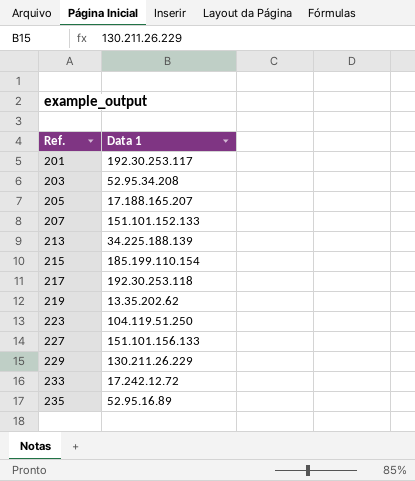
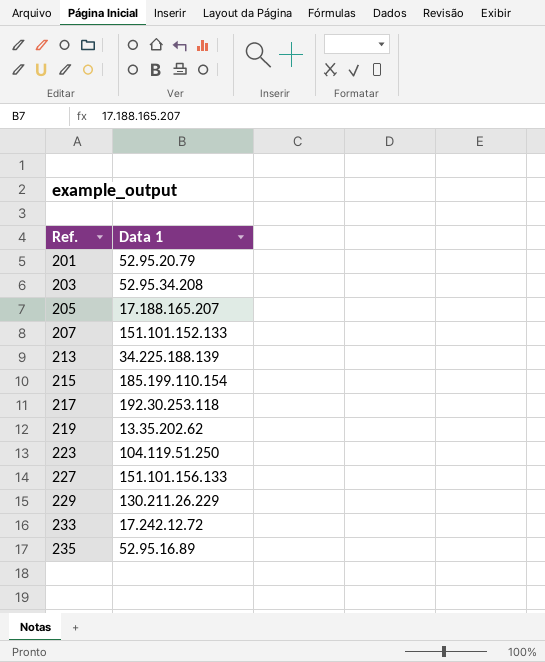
201 | Data 1: 192.30.253.117 -> 52.95.20.79

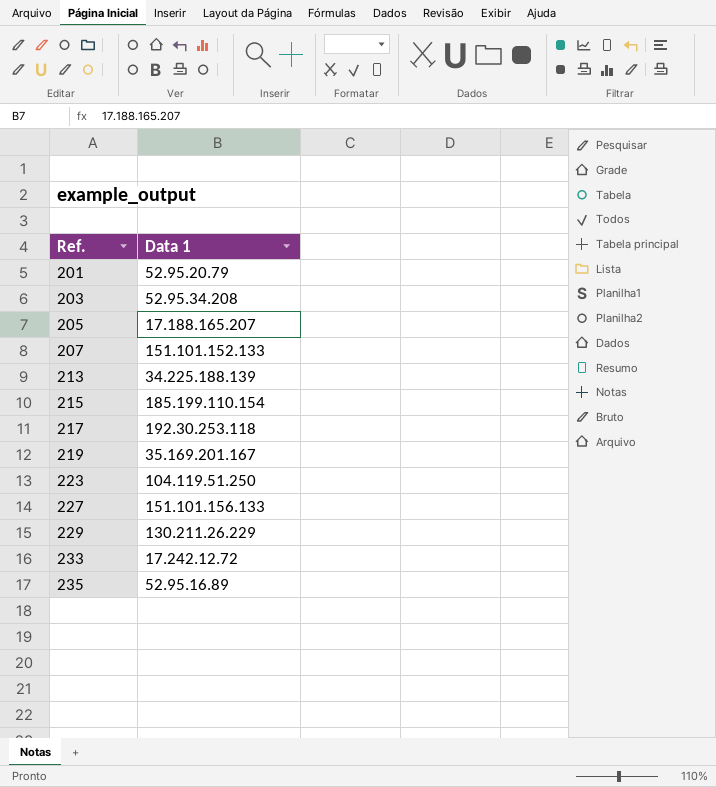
219 | Data 1: 13.35.202.62 -> 35.169.201.167

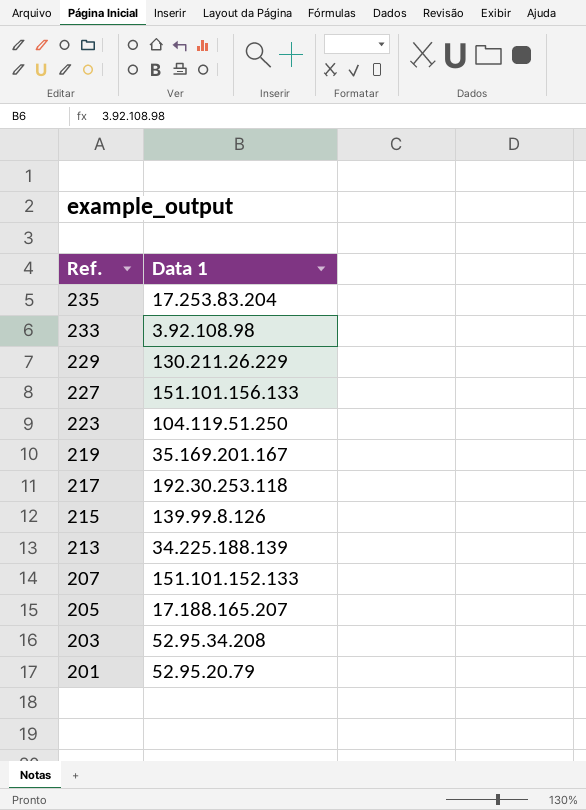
row order: Ref. ascending -> Ref. descending
235 | Data 1: 52.95.16.89 -> 17.253.83.204
233 | Data 1: 17.242.12.72 -> 3.92.108.98
215 | Data 1: 185.199.110.154 -> 139.99.8.126

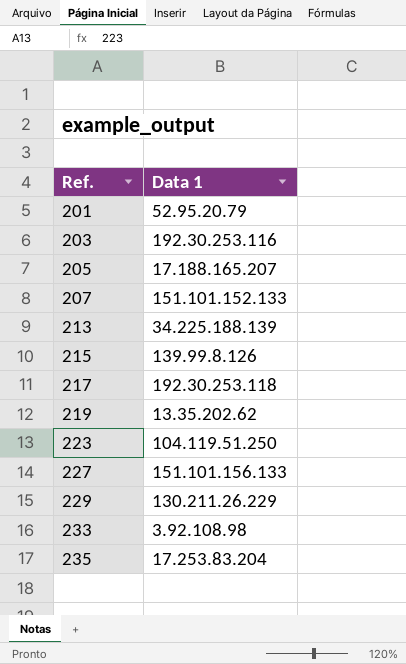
row order: Ref. descending -> Ref. ascending
203 | Data 1: 52.95.34.208 -> 192.30.253.116
219 | Data 1: 35.169.201.167 -> 13.35.202.62

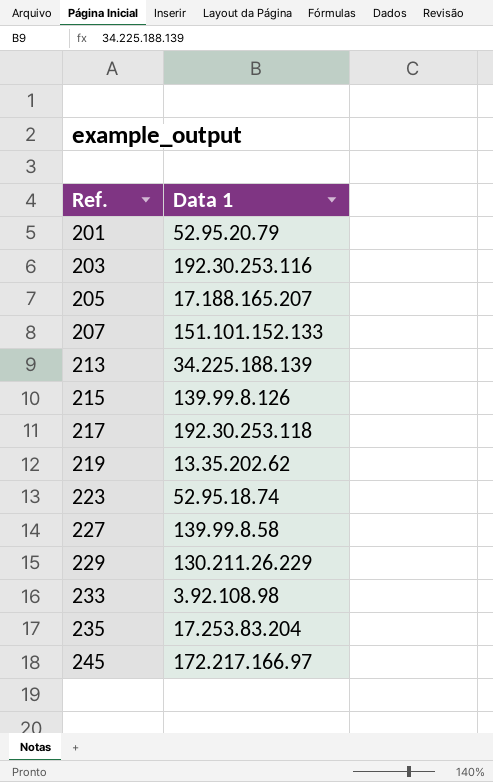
223 | Data 1: 104.119.51.250 -> 52.95.18.74
227 | Data 1: 151.101.156.133 -> 139.99.8.58
row 245: none -> 172.217.166.97

